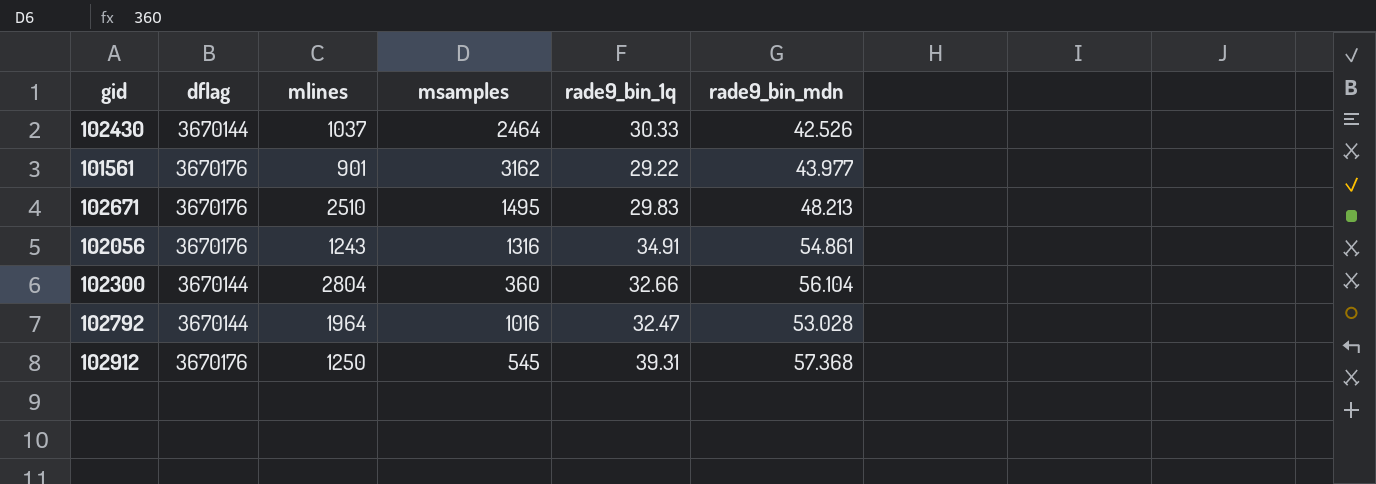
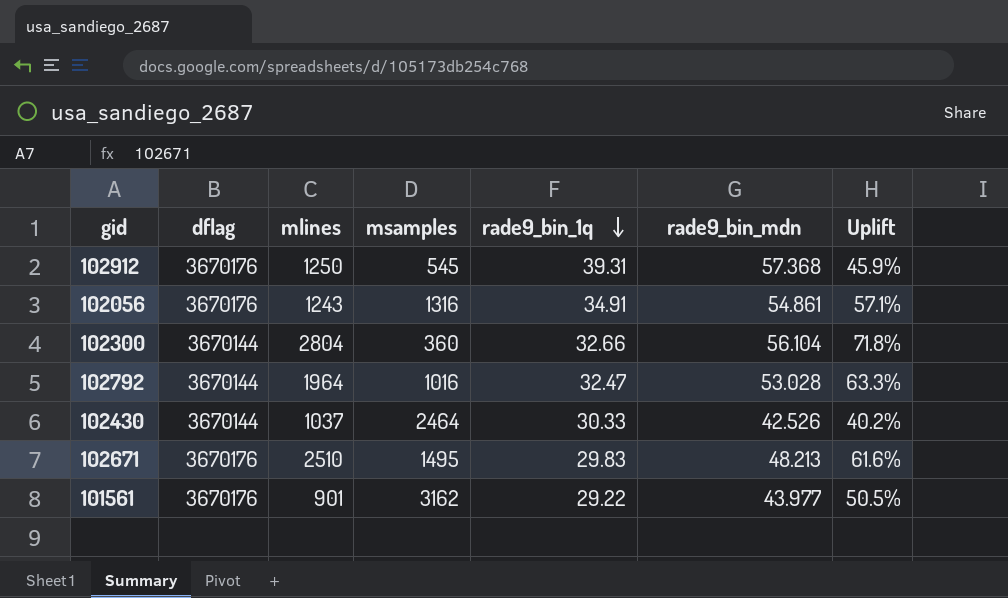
row order: none -> rade9_bin_1q descending
column Uplift | formula: none -> ([rade9_bin_mdn] - [rade9_bin_1q]) / [rade9_bin_1q]

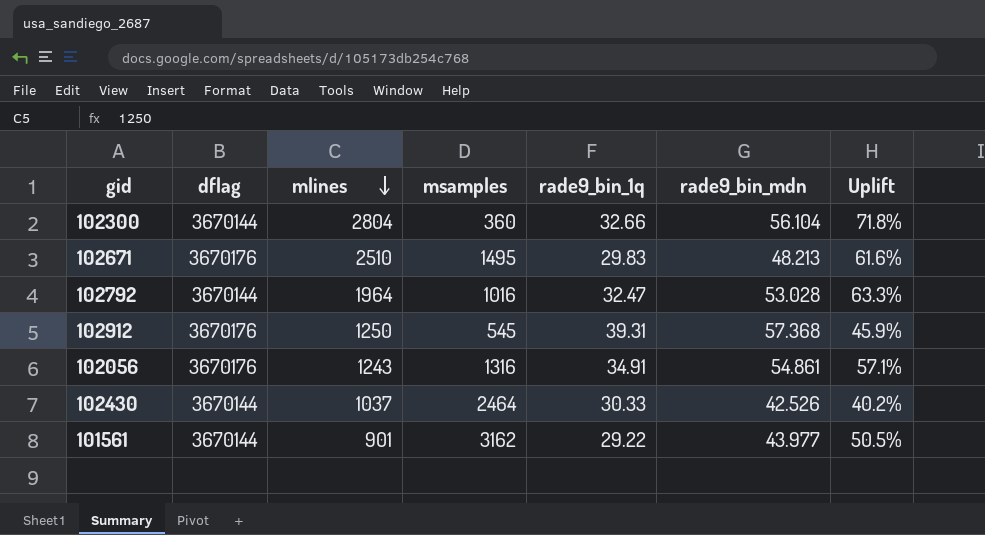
row order: rade9_bin_1q descending -> mlines descending
101561 | dflag: 3670176 -> 3670144

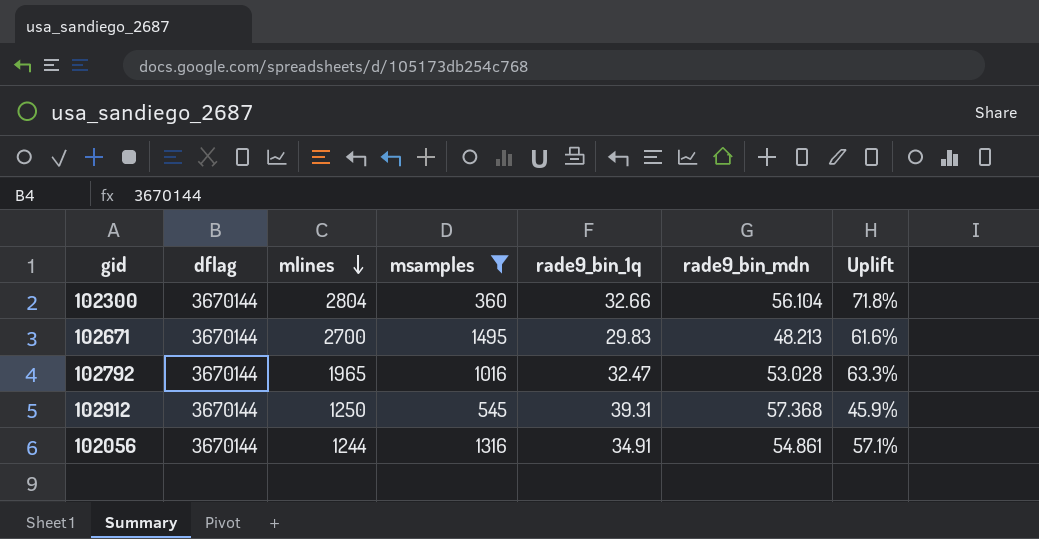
filter: none -> msamples <= 1495
102671 | dflag: 3670176 -> 3670144
102671 | mlines: 2510 -> 2700
102792 | mlines: 1964 -> 1965
102912 | dflag: 3670176 -> 3670144
102056 | dflag: 3670176 -> 3670144
102056 | mlines: 1243 -> 1244

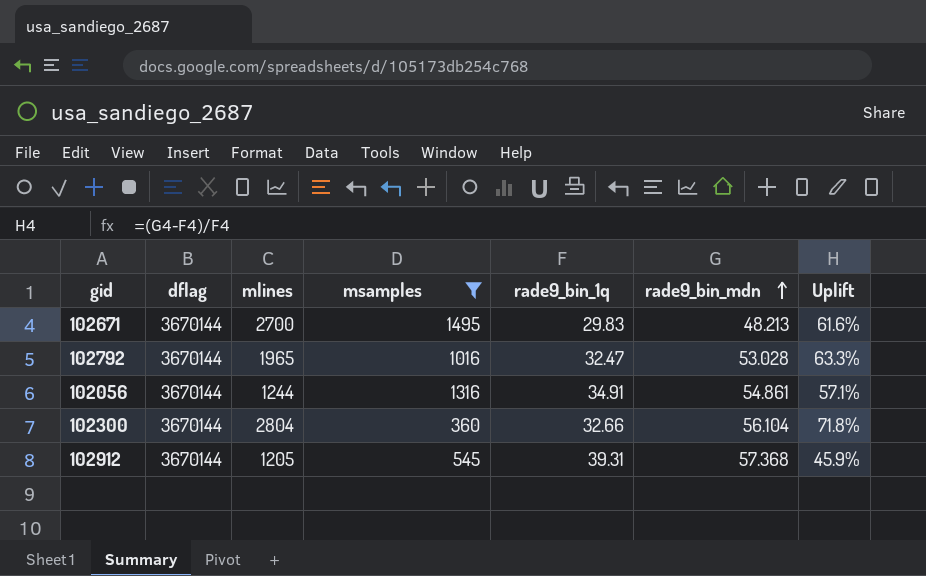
row order: mlines descending -> rade9_bin_mdn ascending
102912 | mlines: 1250 -> 1205

